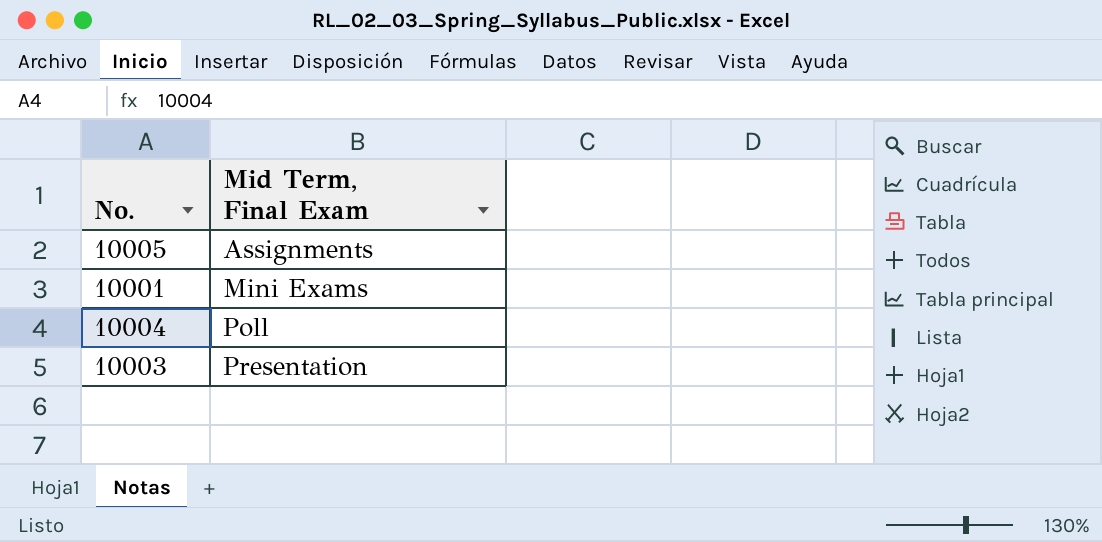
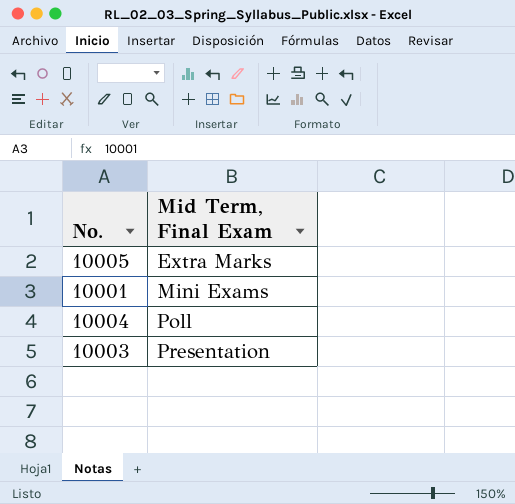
10005 | Mid Term, Final Exam: Assignments -> Extra Marks

